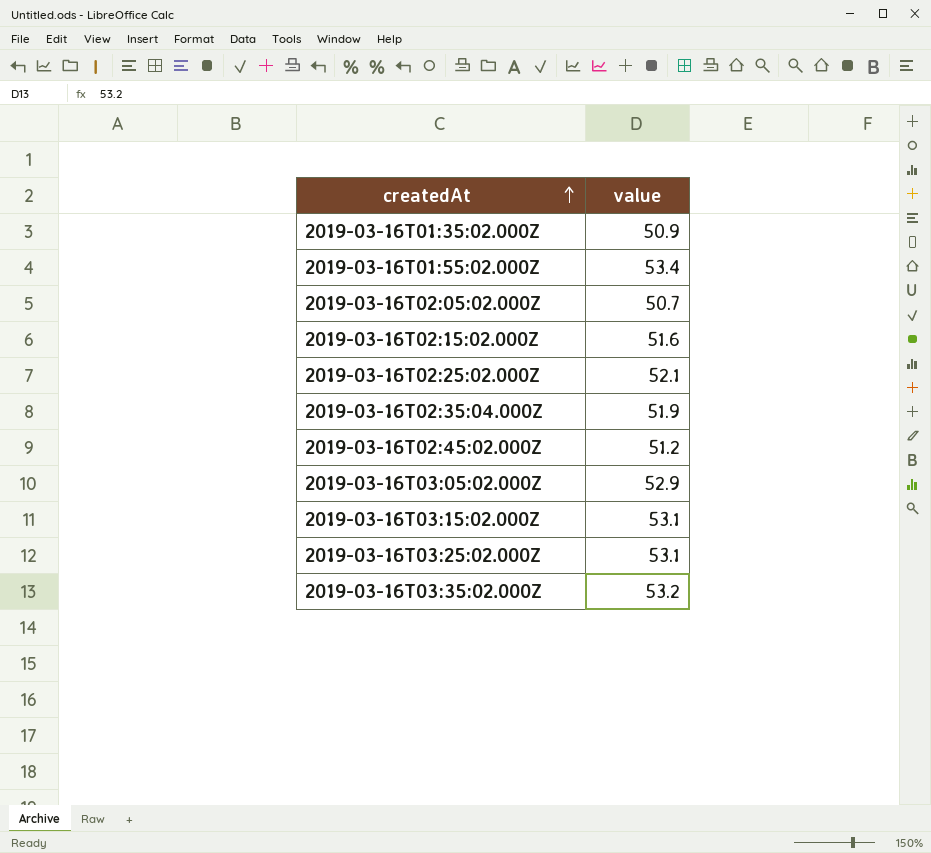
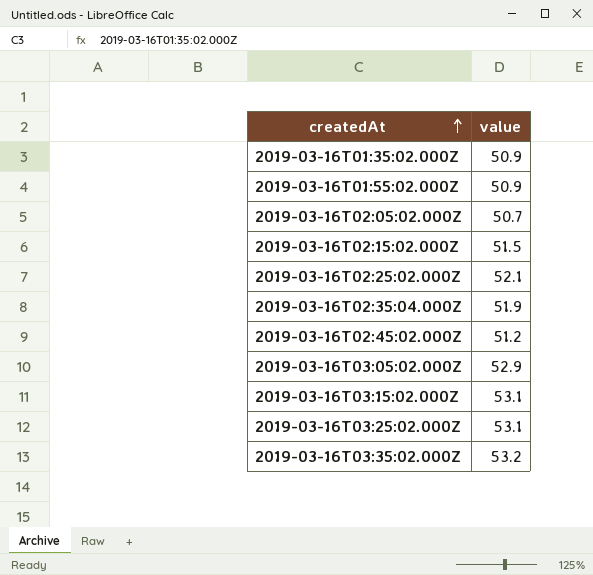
2019-03-16T01:55:02.000Z | value: 53.4 -> 50.9
2019-03-16T02:15:02.000Z | value: 51.6 -> 51.5

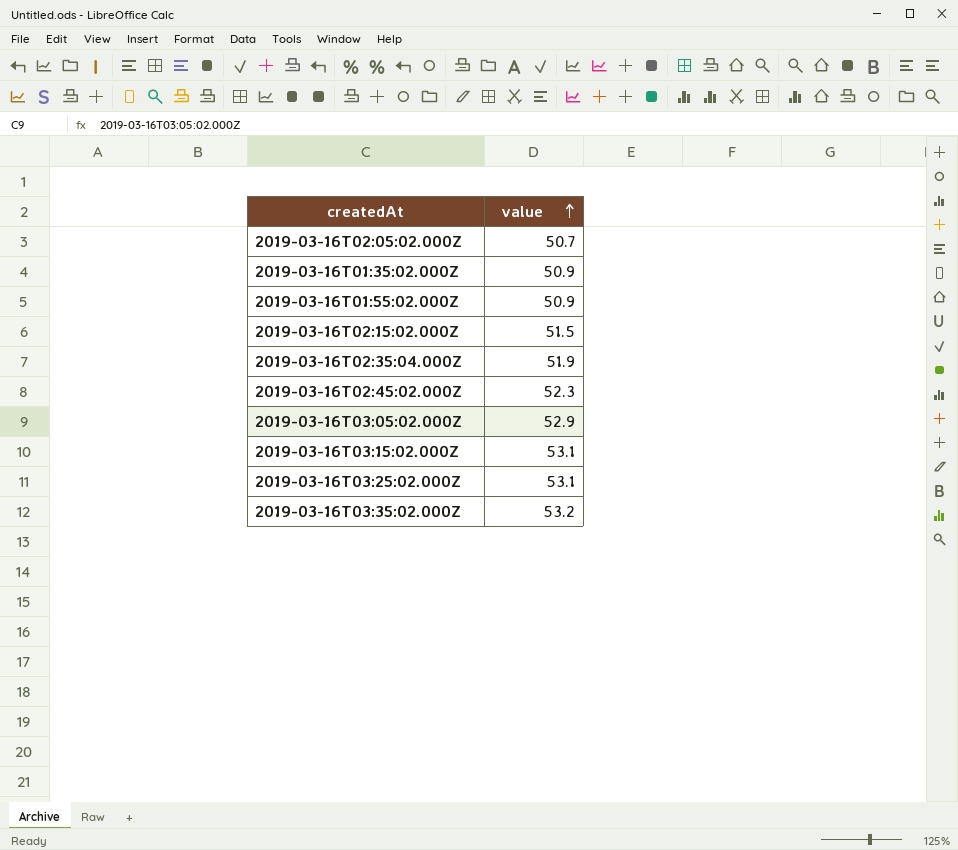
row order: createdAt ascending -> value ascending
row 2019-03-16T02:25:02.000Z: 52.1 -> none
2019-03-16T02:45:02.000Z | value: 51.2 -> 52.3

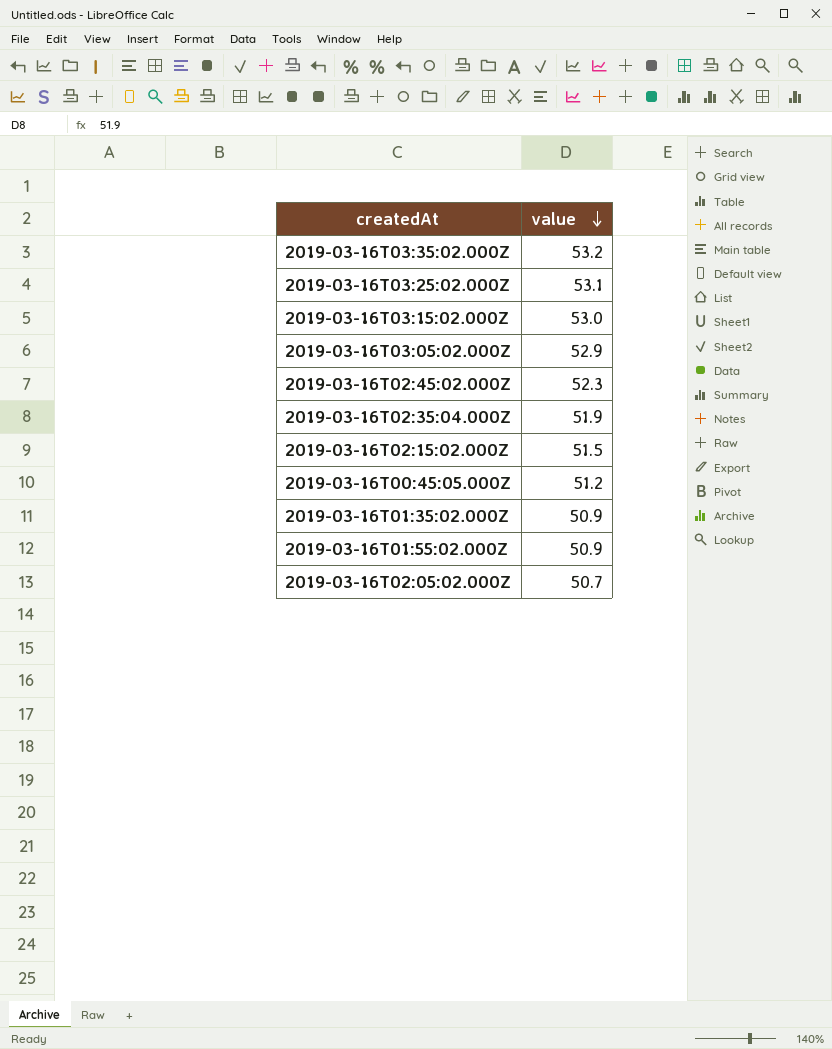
row order: value ascending -> value descending
2019-03-16T03:15:02.000Z | value: 53.1 -> 53.0
row 2019-03-16T00:45:05.000Z: none -> 51.2

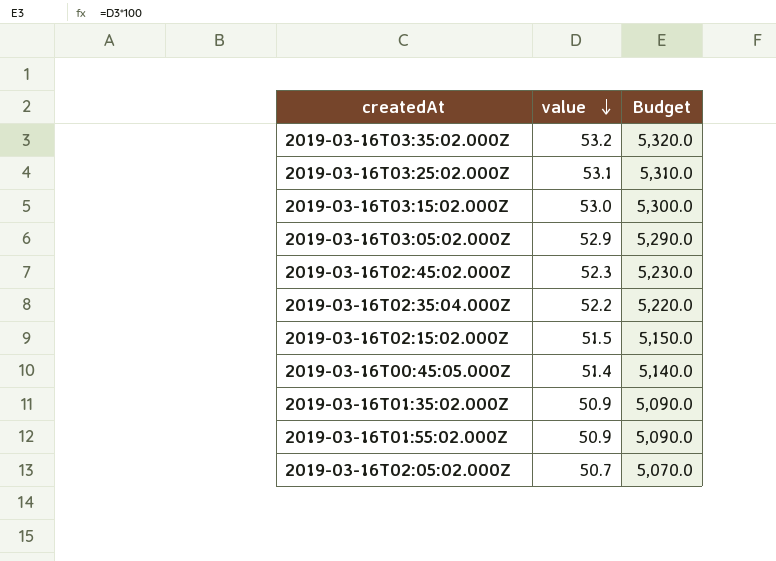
column Budget | formula: none -> [value] * 100
2019-03-16T02:35:04.000Z | value: 51.9 -> 52.2
2019-03-16T00:45:05.000Z | value: 51.2 -> 51.4

